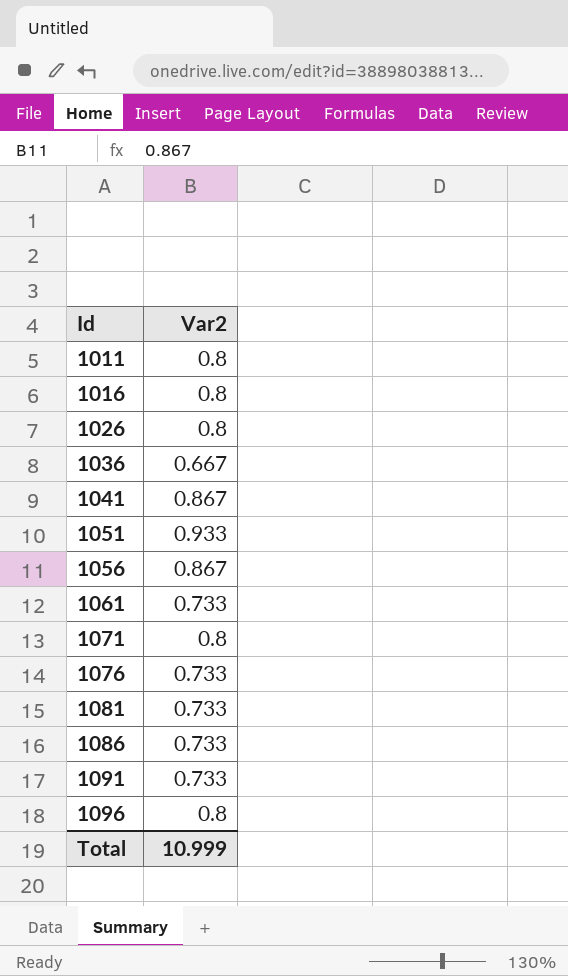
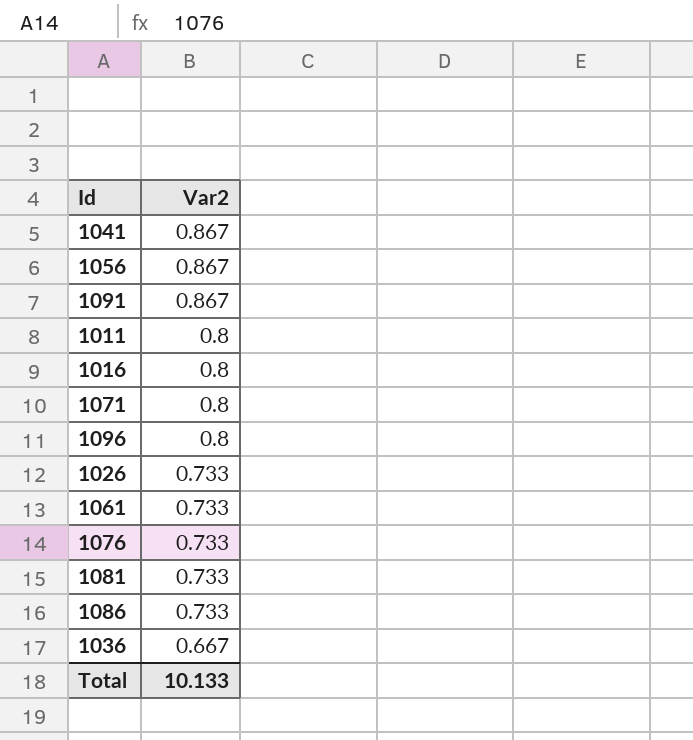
row order: Id ascending -> Var2 descending
row 1051: 0.933 -> none
1091 | Var2: 0.733 -> 0.867
1026 | Var2: 0.8 -> 0.733
Total | Var2: 10.999 -> 10.133

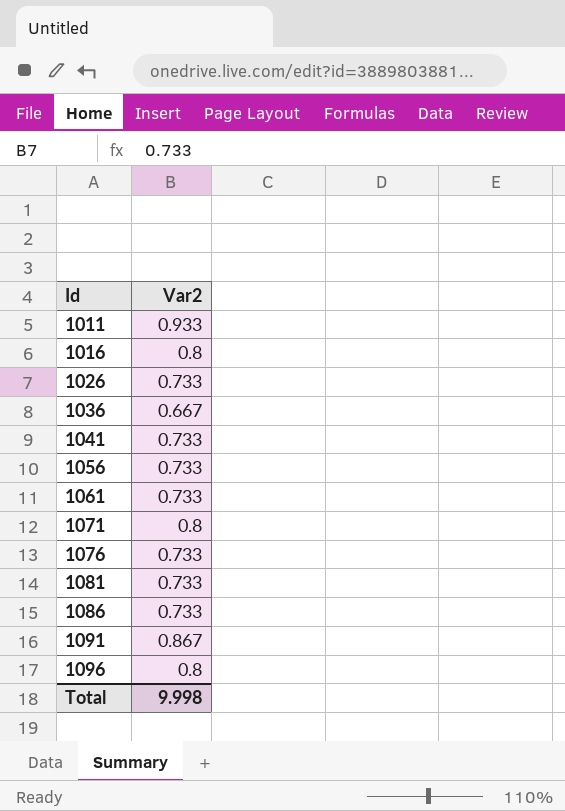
row order: Var2 descending -> Id ascending
1011 | Var2: 0.8 -> 0.933
1041 | Var2: 0.867 -> 0.733
1056 | Var2: 0.867 -> 0.733
Total | Var2: 10.133 -> 9.998

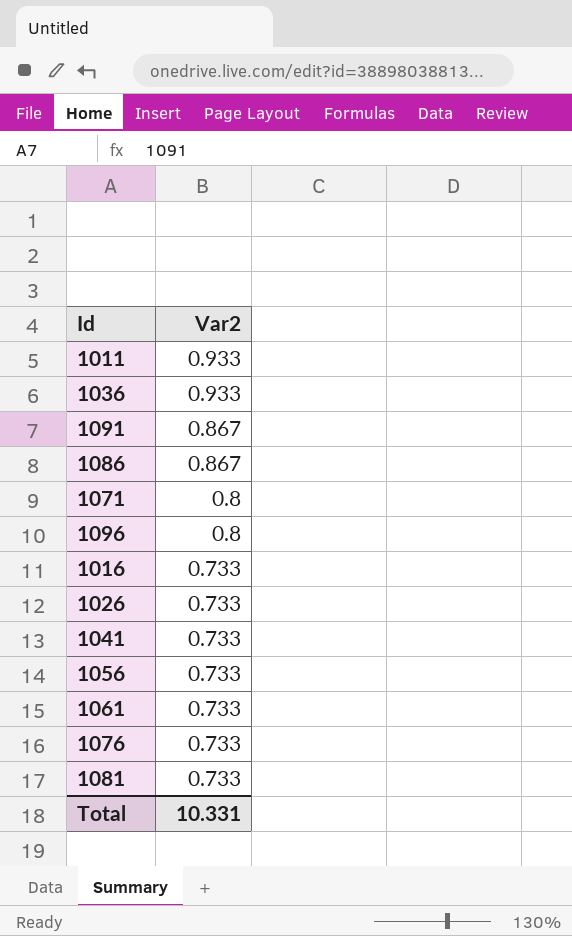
row order: Id ascending -> Var2 descending
1036 | Var2: 0.667 -> 0.933
1086 | Var2: 0.733 -> 0.867
1016 | Var2: 0.8 -> 0.733
Total | Var2: 9.998 -> 10.331

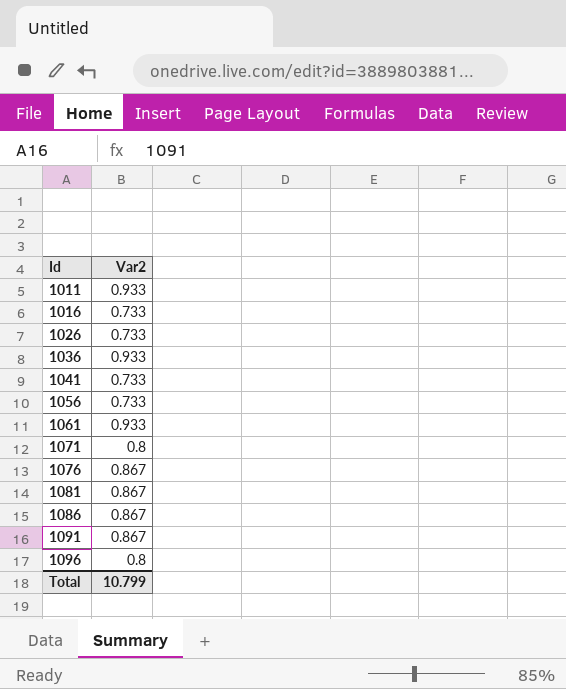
row order: Var2 descending -> Id ascending
1061 | Var2: 0.733 -> 0.933
1076 | Var2: 0.733 -> 0.867
1081 | Var2: 0.733 -> 0.867
Total | Var2: 10.331 -> 10.799

